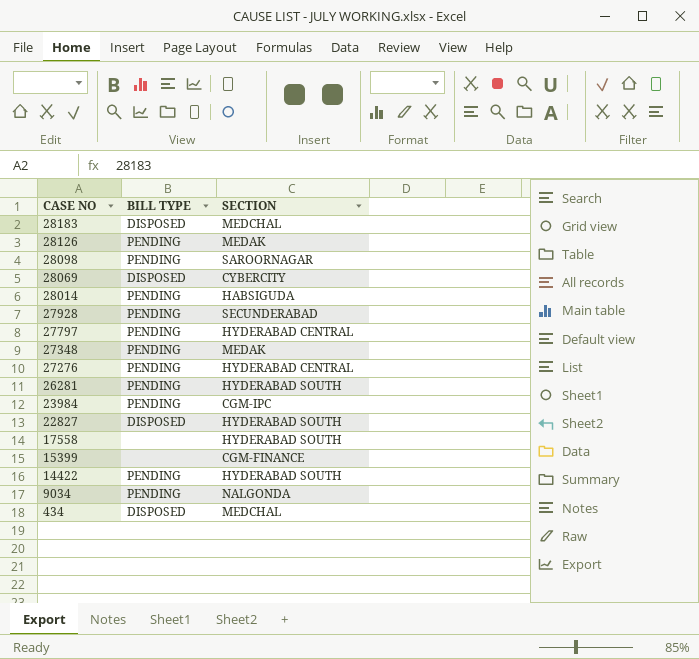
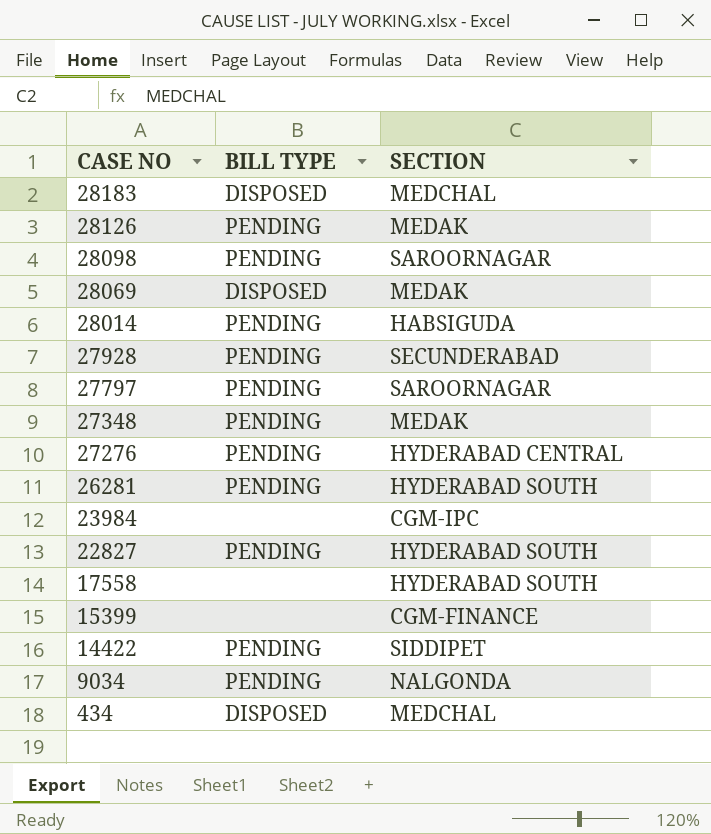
28069 | SECTION: CYBERCITY -> MEDAK
27797 | SECTION: HYDERABAD CENTRAL -> SAROORNAGAR
23984 | BILL TYPE: PENDING -> none
22827 | BILL TYPE: DISPOSED -> PENDING
14422 | SECTION: HYDERABAD SOUTH -> SIDDIPET

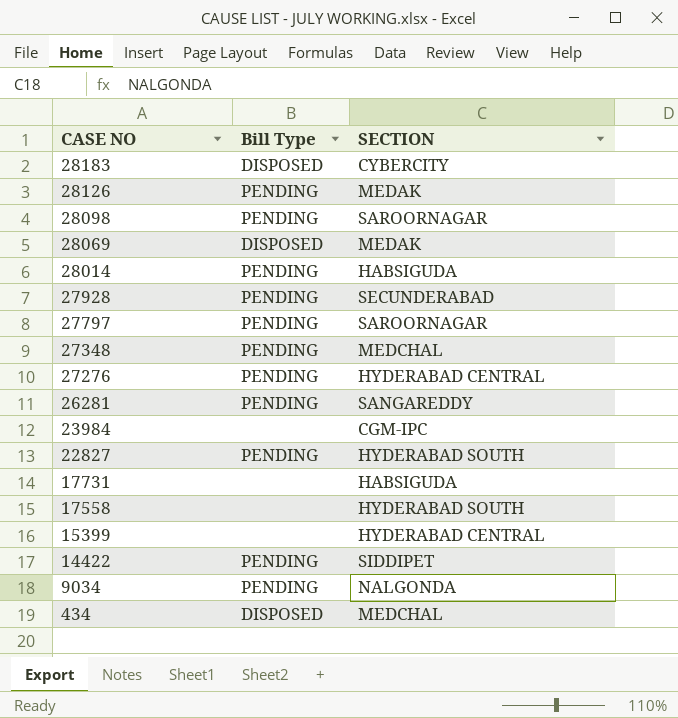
column name: BILL TYPE -> Bill Type
28183 | SECTION: MEDCHAL -> CYBERCITY
27348 | SECTION: MEDAK -> MEDCHAL
26281 | SECTION: HYDERABAD SOUTH -> SANGAREDDY
row 17731: none -> none | HABSIGUDA
15399 | SECTION: CGM-FINANCE -> HYDERABAD CENTRAL

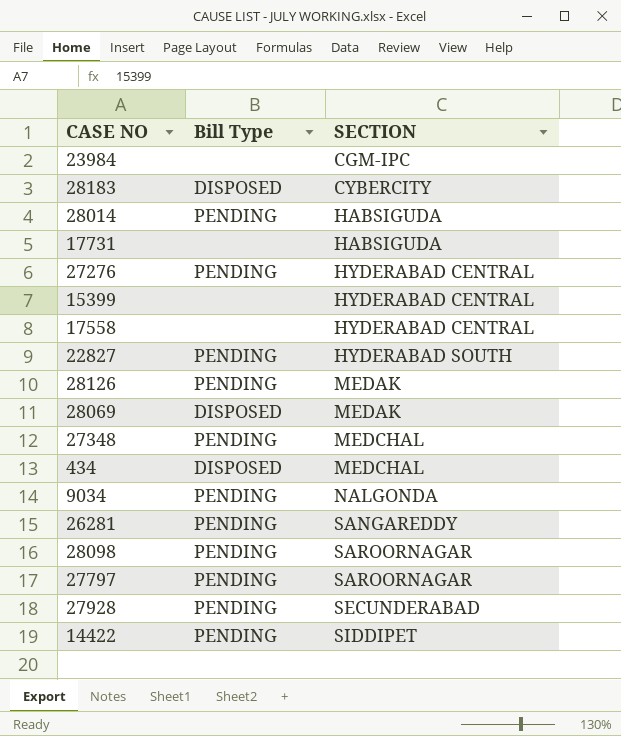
row order: CASE NO descending -> SECTION ascending
17558 | SECTION: HYDERABAD SOUTH -> HYDERABAD CENTRAL

